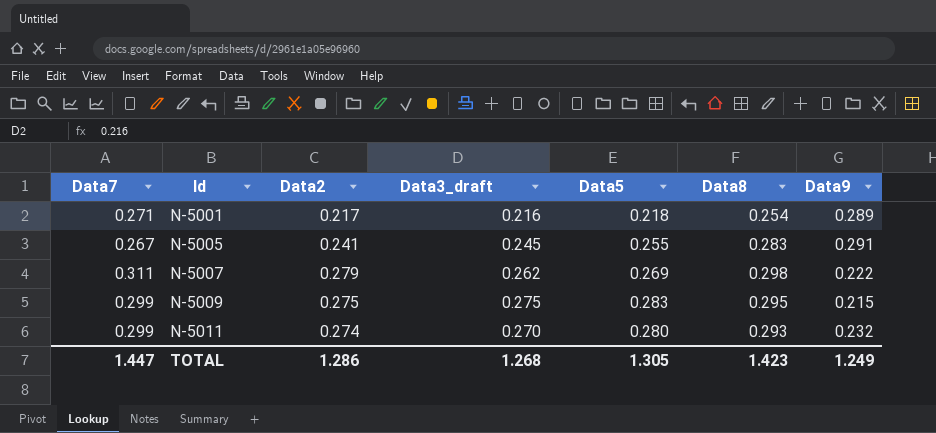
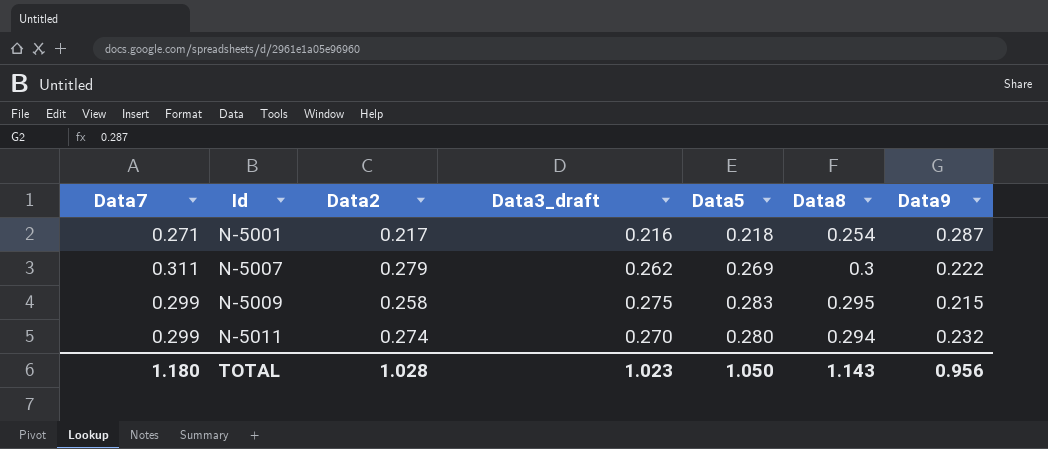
row N-5005: 0.267 | 0.241 | 0.245 | 0.255 | 0.283 | 0.291 -> none
N-5001 | Data9: 0.289 -> 0.287
N-5007 | Data8: 0.298 -> 0.3
N-5009 | Data2: 0.275 -> 0.258
N-5011 | Data8: 0.293 -> 0.294
TOTAL | Data7: 1.447 -> 1.180
TOTAL | Data2: 1.286 -> 1.028
TOTAL | Data3_draft: 1.268 -> 1.023
TOTAL | Data5: 1.305 -> 1.050
TOTAL | Data8: 1.423 -> 1.143
TOTAL | Data9: 1.249 -> 0.956

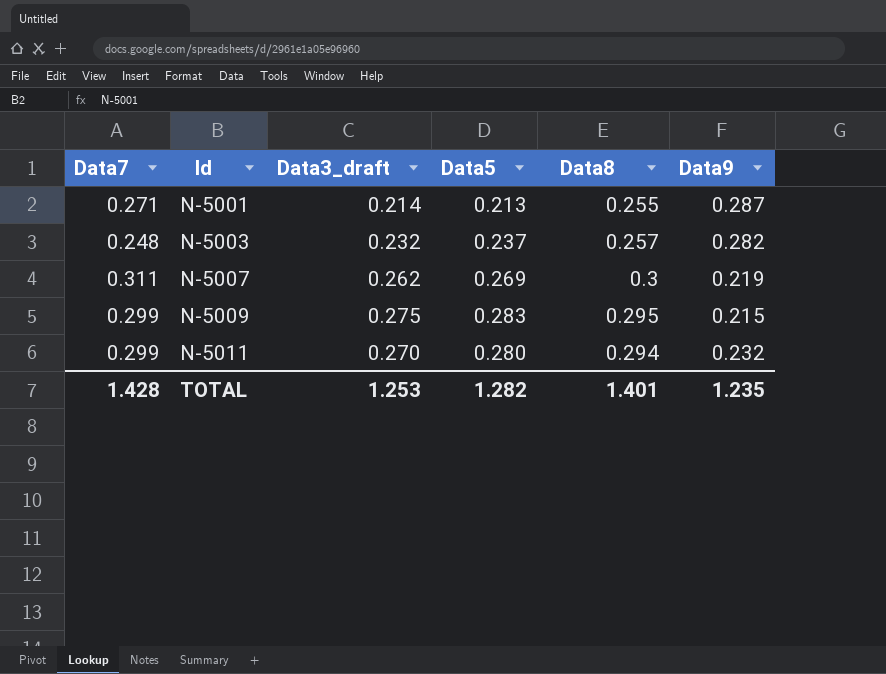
column Data2 | position: 3 -> none
N-5001 | Data3_draft: 0.216 -> 0.214
N-5001 | Data5: 0.218 -> 0.213
N-5001 | Data8: 0.254 -> 0.255
row N-5003: none -> 0.248 | 0.232 | 0.237 | 0.257 | 0.282
N-5007 | Data9: 0.222 -> 0.219
TOTAL | Data7: 1.180 -> 1.428
TOTAL | Data3_draft: 1.023 -> 1.253
TOTAL | Data5: 1.050 -> 1.282
TOTAL | Data8: 1.143 -> 1.401
TOTAL | Data9: 0.956 -> 1.235

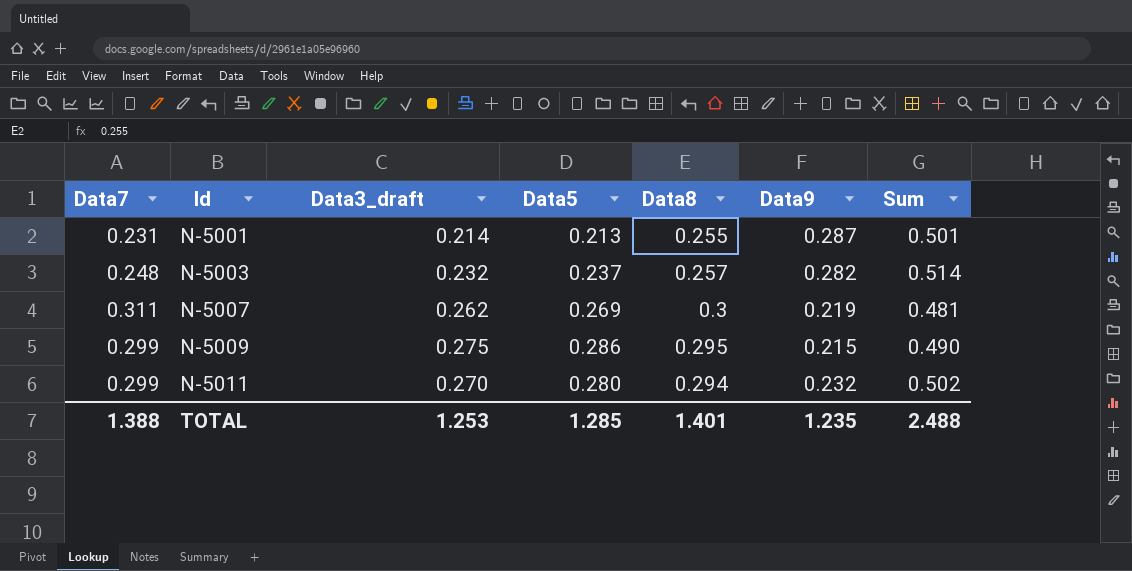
column Sum | formula: none -> [Data3_draft] + [Data9]
N-5001 | Data7: 0.271 -> 0.231
N-5009 | Data5: 0.283 -> 0.286
TOTAL | Data7: 1.428 -> 1.388
TOTAL | Data5: 1.282 -> 1.285

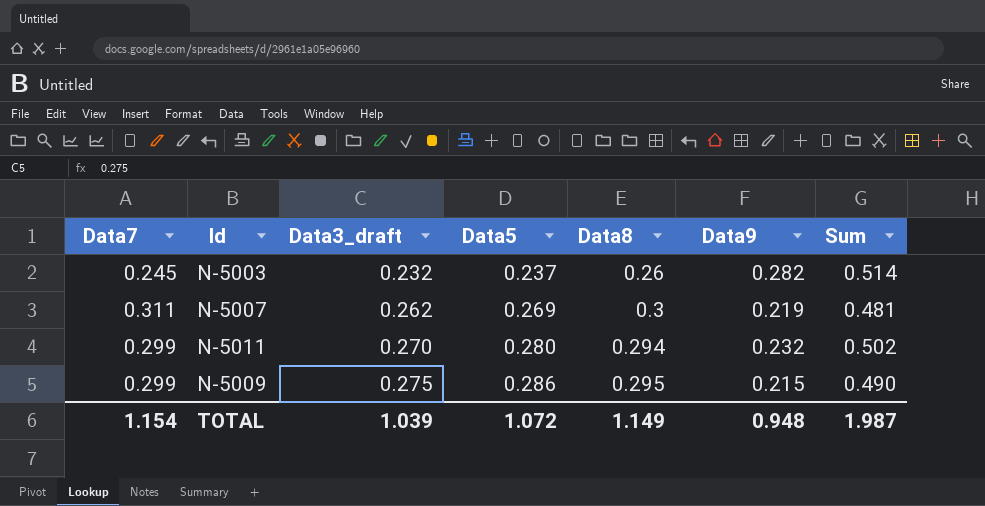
row order: Id ascending -> Data3_draft ascending
row N-5001: 0.231 | 0.214 | 0.213 | 0.255 | 0.287 | 0.501 -> none
N-5003 | Data7: 0.248 -> 0.245
N-5003 | Data8: 0.257 -> 0.26
TOTAL | Data7: 1.388 -> 1.154
TOTAL | Data3_draft: 1.253 -> 1.039
TOTAL | Data5: 1.285 -> 1.072
TOTAL | Data8: 1.401 -> 1.149
TOTAL | Data9: 1.235 -> 0.948
TOTAL | Sum: 2.488 -> 1.987

